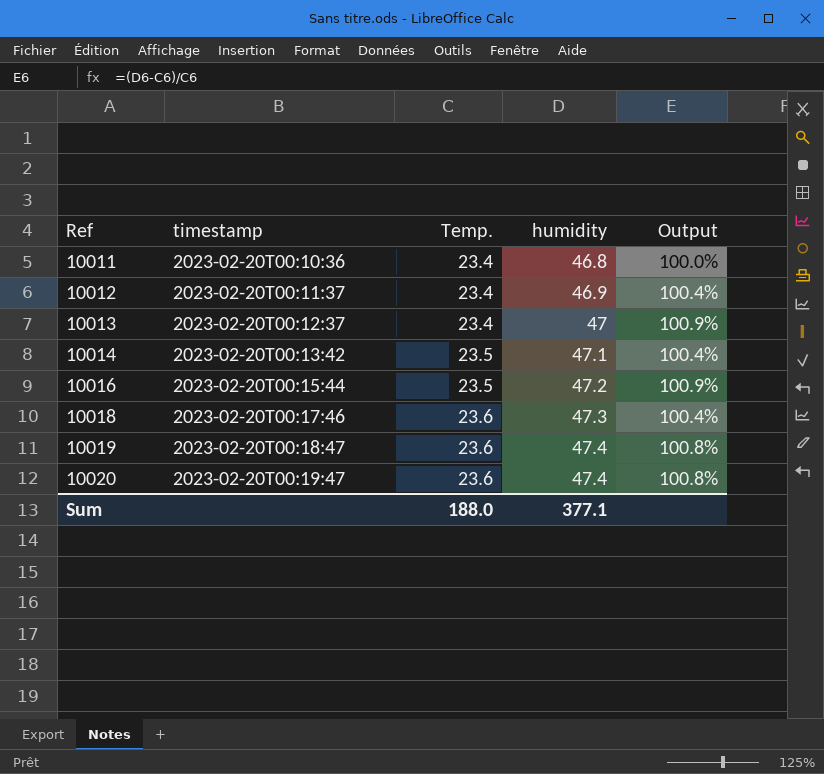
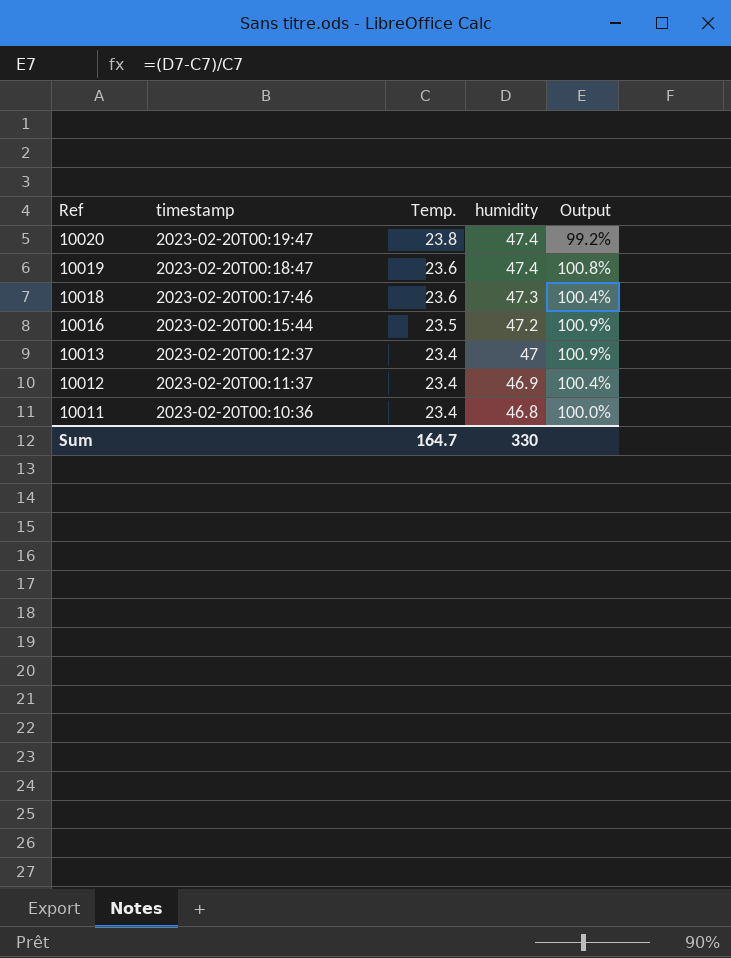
row order: Ref ascending -> Ref descending
row 10014: 2023-02-20T00:13:42 | 23.5 | 47.1 | 100.4% -> none
10020 | Temp.: 23.6 -> 23.8
10020 | Output: 100.8% -> 99.2%
Sum | Temp.: 188.0 -> 164.7
Sum | humidity: 377.1 -> 330

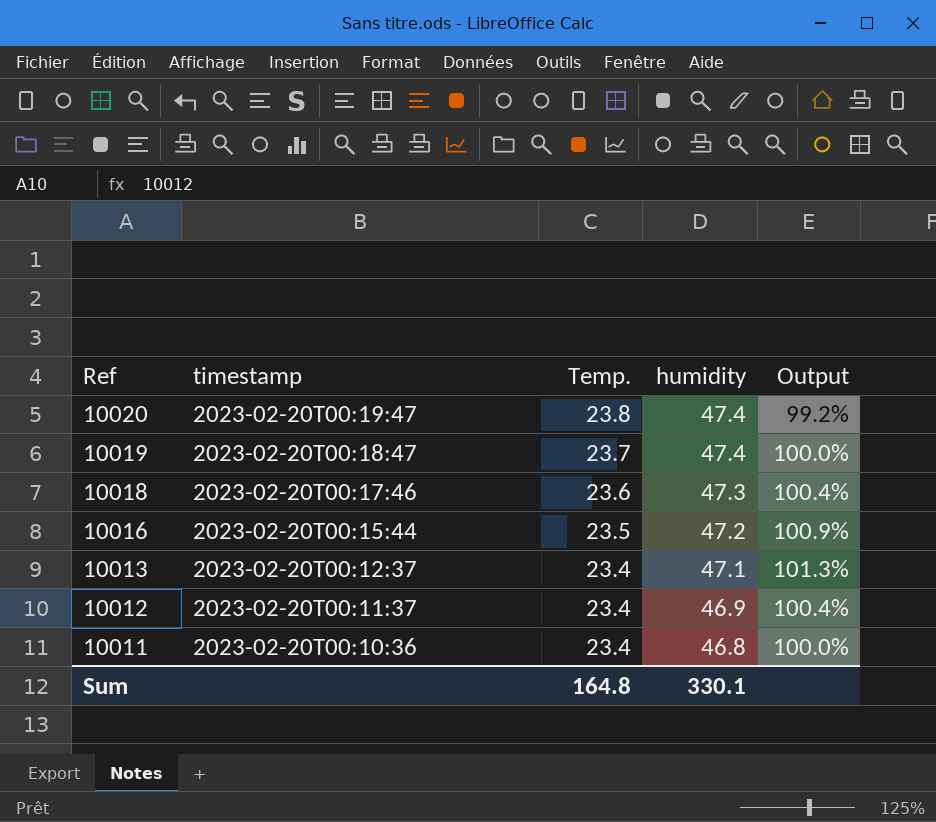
10019 | Temp.: 23.6 -> 23.7
10019 | Output: 100.8% -> 100.0%
10013 | humidity: 47 -> 47.1
10013 | Output: 100.9% -> 101.3%
Sum | Temp.: 164.7 -> 164.8
Sum | humidity: 330 -> 330.1

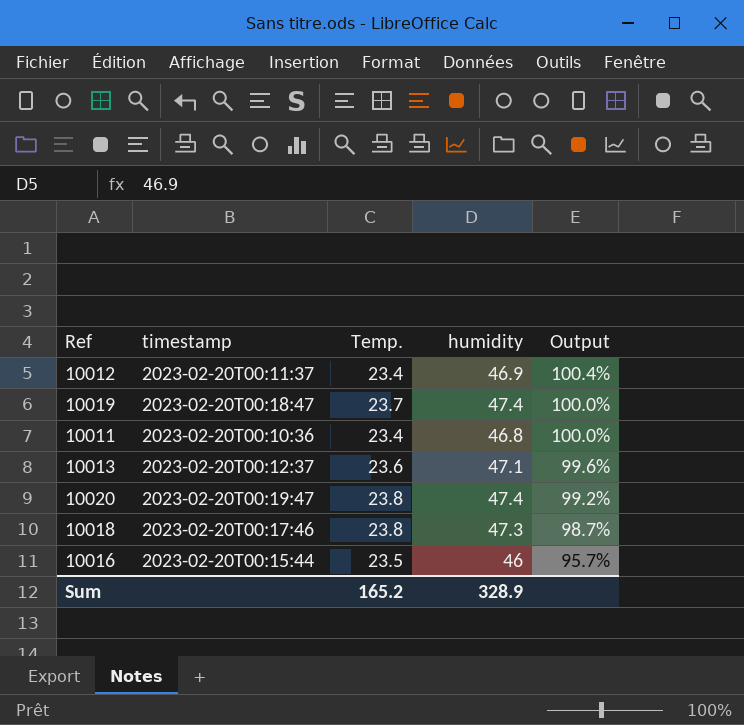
row order: Ref descending -> Output descending
10013 | Temp.: 23.4 -> 23.6
10013 | Output: 101.3% -> 99.6%
10018 | Temp.: 23.6 -> 23.8
10018 | Output: 100.4% -> 98.7%
10016 | humidity: 47.2 -> 46
10016 | Output: 100.9% -> 95.7%
Sum | Temp.: 164.8 -> 165.2
Sum | humidity: 330.1 -> 328.9

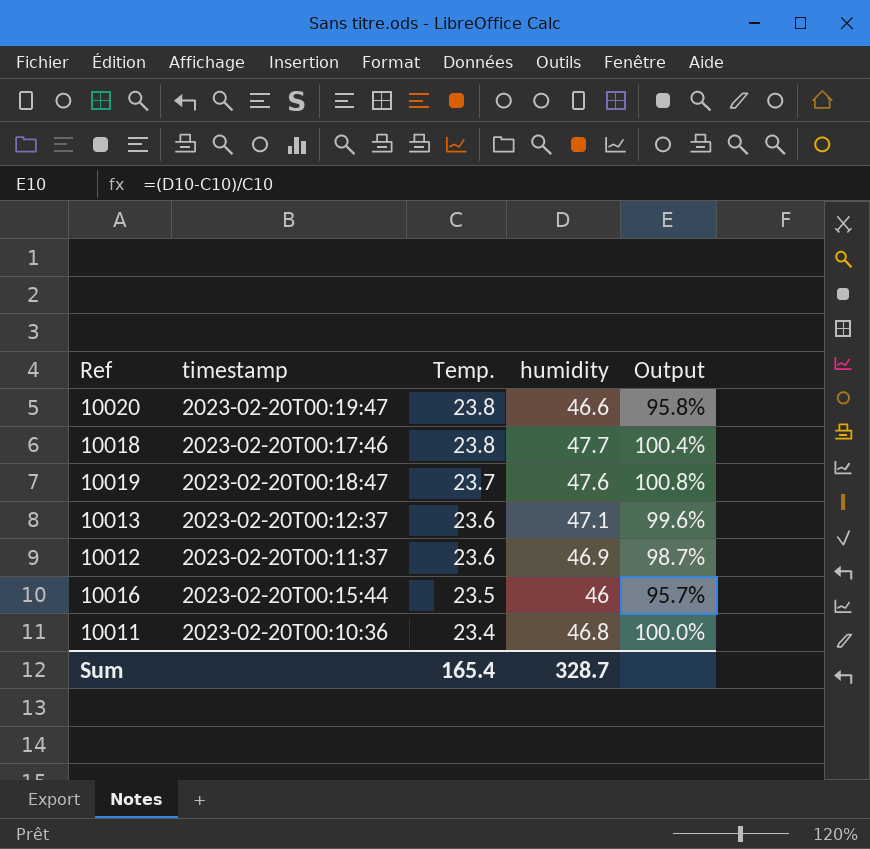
row order: Output descending -> Temp. descending
10020 | humidity: 47.4 -> 46.6
10020 | Output: 99.2% -> 95.8%
10018 | humidity: 47.3 -> 47.7
10018 | Output: 98.7% -> 100.4%
10019 | humidity: 47.4 -> 47.6
10019 | Output: 100.0% -> 100.8%
10012 | Temp.: 23.4 -> 23.6
10012 | Output: 100.4% -> 98.7%
Sum | Temp.: 165.2 -> 165.4
Sum | humidity: 328.9 -> 328.7

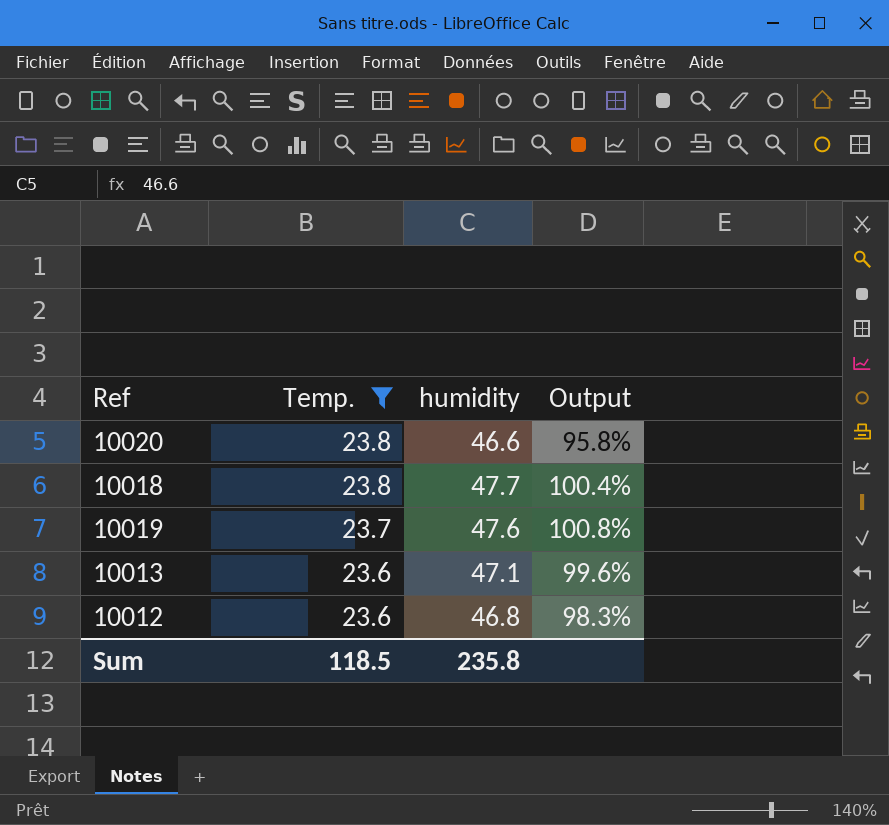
filter: none -> Temp. >= 23.6
column timestamp | position: 2 -> none
10012 | humidity: 46.9 -> 46.8
10012 | Output: 98.7% -> 98.3%
Sum | Temp.: 165.4 -> 118.5
Sum | humidity: 328.7 -> 235.8

